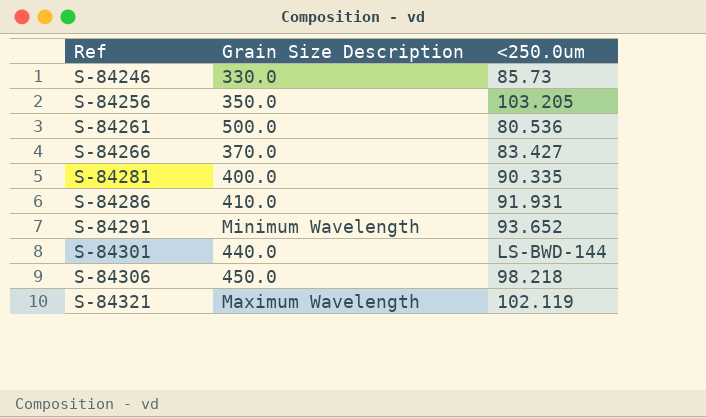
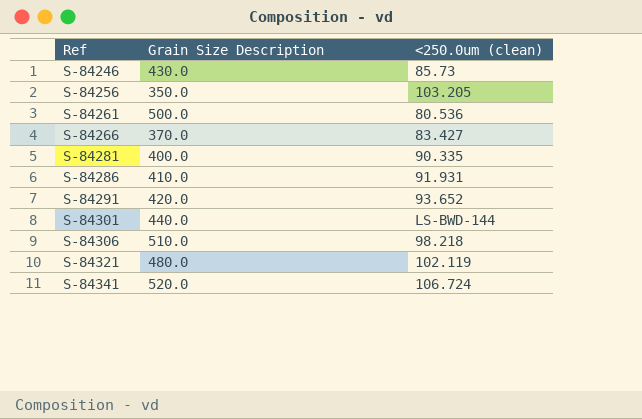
column name: <250.0um -> <250.0um (clean)
S-84246 | Grain Size Description: 330.0 -> 430.0
S-84291 | Grain Size Description: Minimum Wavelength -> 420.0
S-84306 | Grain Size Description: 450.0 -> 510.0
S-84321 | Grain Size Description: Maximum Wavelength -> 480.0
row S-84341: none -> 520.0 | 106.724

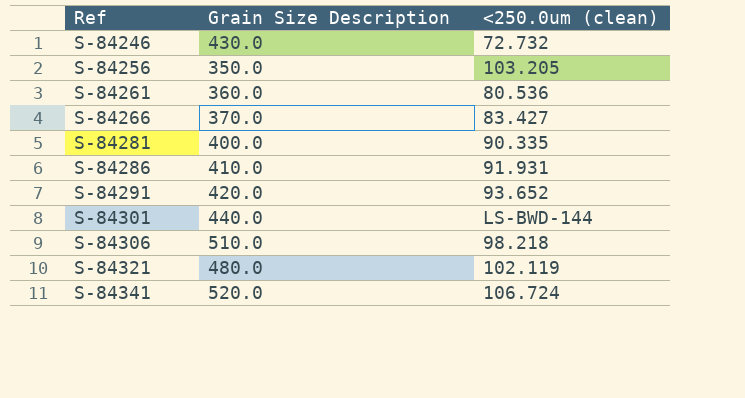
S-84246 | <250.0um (clean): 85.73 -> 72.732
S-84261 | Grain Size Description: 500.0 -> 360.0

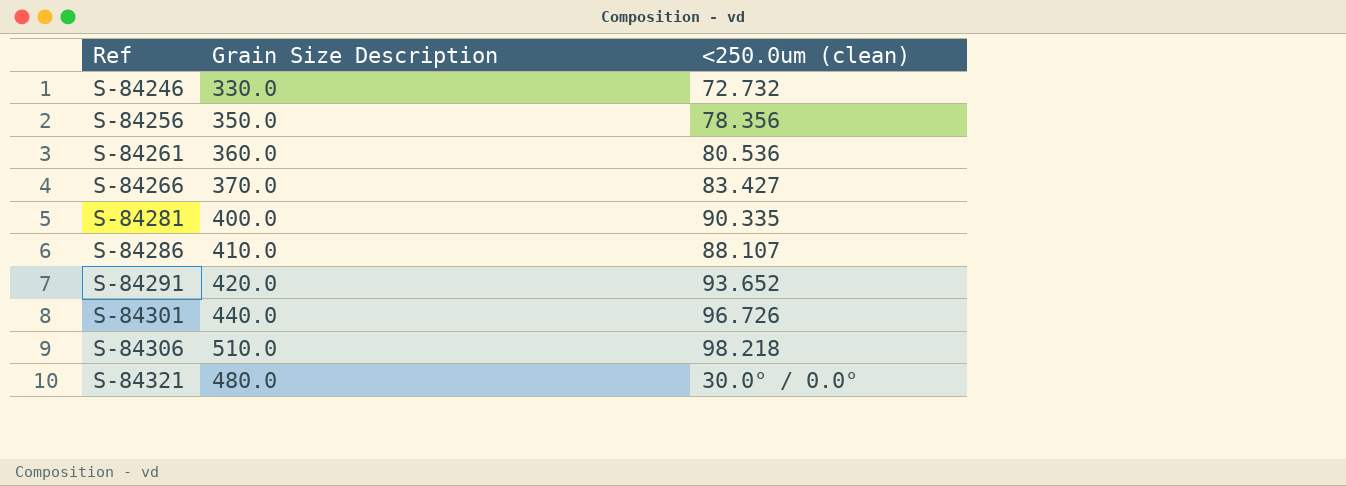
row S-84341: 520.0 | 106.724 -> none
S-84246 | Grain Size Description: 430.0 -> 330.0
S-84256 | <250.0um (clean): 103.205 -> 78.356
S-84286 | <250.0um (clean): 91.931 -> 88.107
S-84301 | <250.0um (clean): LS-BWD-144 -> 96.726
S-84321 | <250.0um (clean): 102.119 -> 30.0° / 0.0°

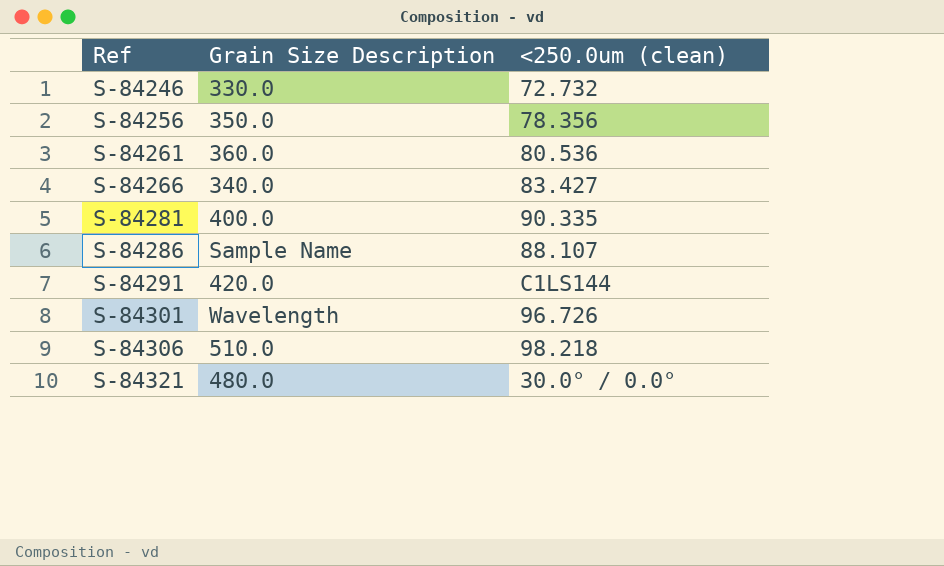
S-84266 | Grain Size Description: 370.0 -> 340.0
S-84286 | Grain Size Description: 410.0 -> Sample Name
S-84291 | <250.0um (clean): 93.652 -> C1LS144
S-84301 | Grain Size Description: 440.0 -> Wavelength

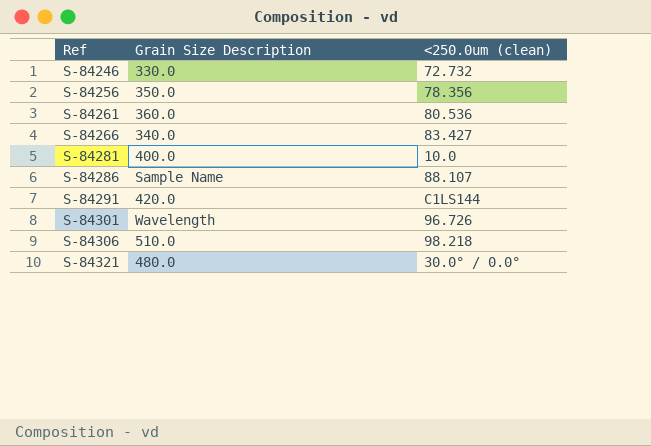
S-84281 | <250.0um (clean): 90.335 -> 10.0

